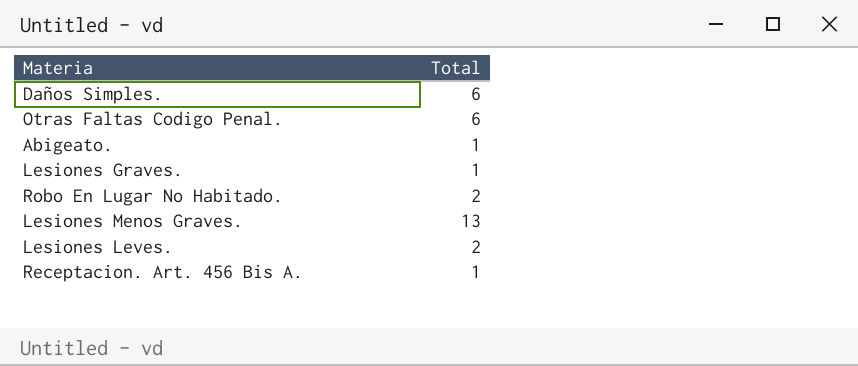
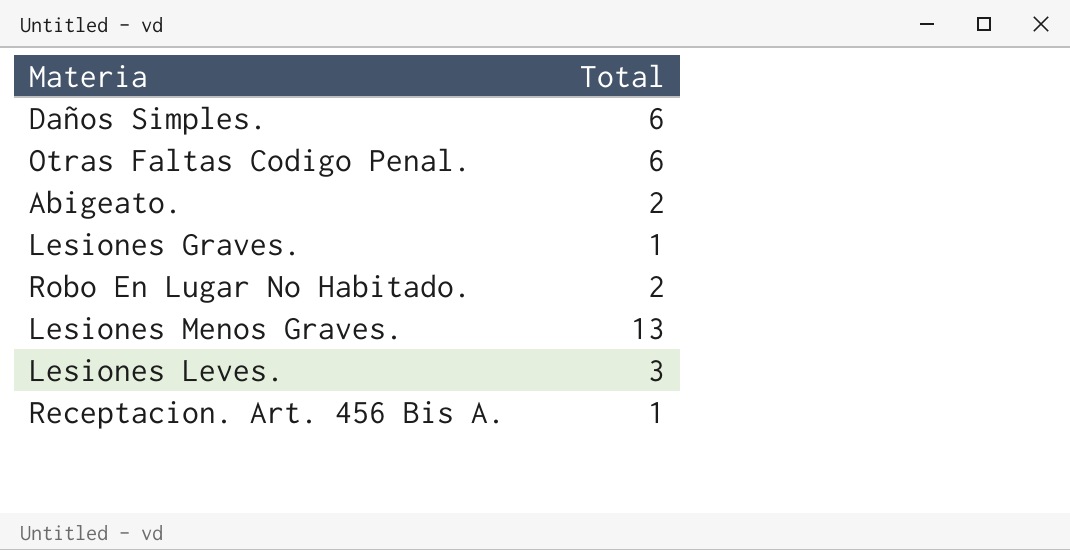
Abigeato. | Total: 1 -> 2
Lesiones Leves. | Total: 2 -> 3

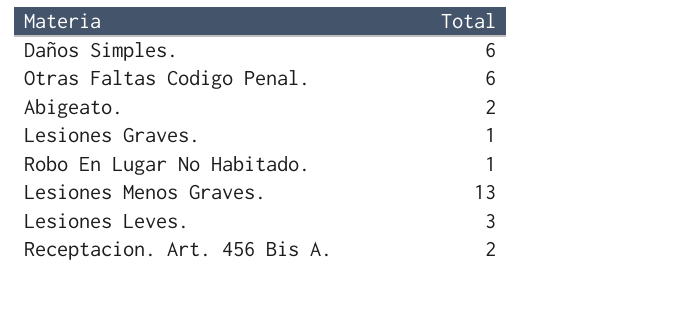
Robo En Lugar No Habitado. | Total: 2 -> 1
Receptacion. Art. 456 Bis A. | Total: 1 -> 2

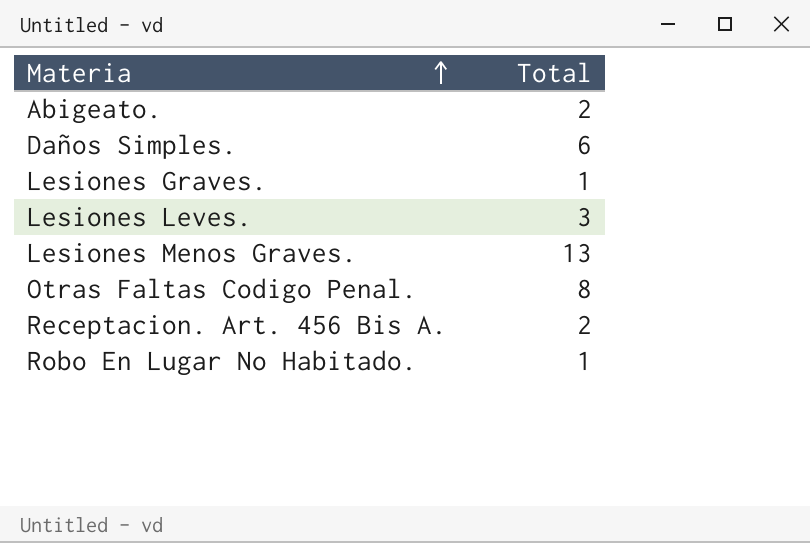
row order: none -> Materia ascending
Otras Faltas Codigo Penal. | Total: 6 -> 8

